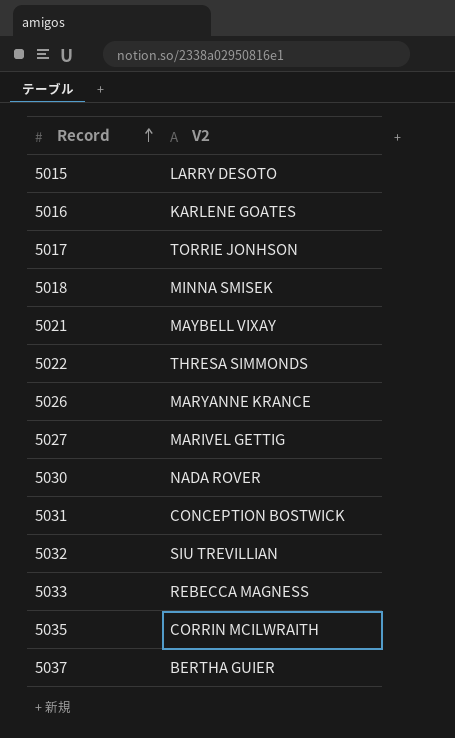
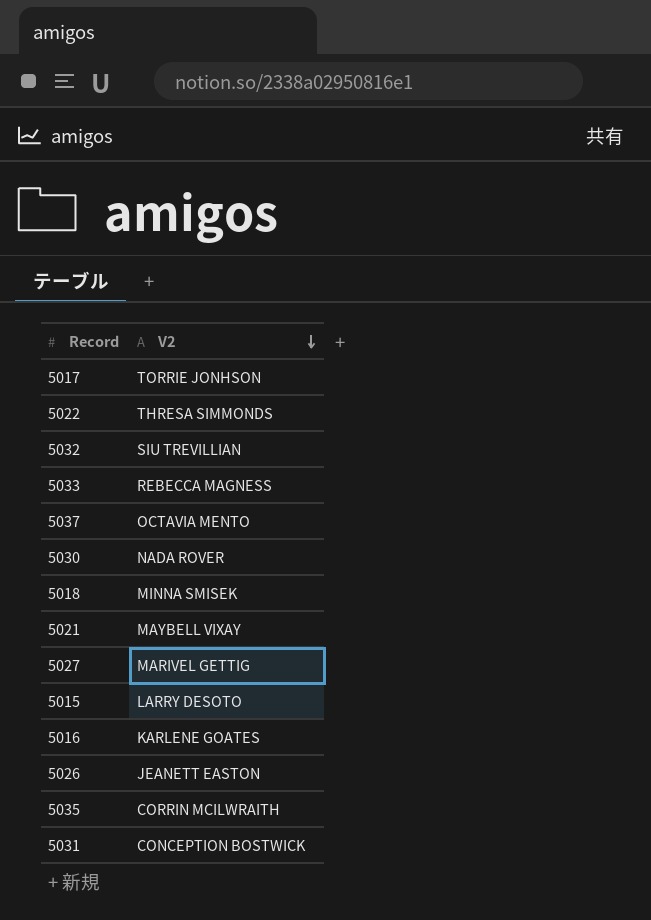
row order: Record ascending -> V2 descending
5037 | V2: BERTHA GUIER -> OCTAVIA MENTO
5026 | V2: MARYANNE KRANCE -> JEANETT EASTON

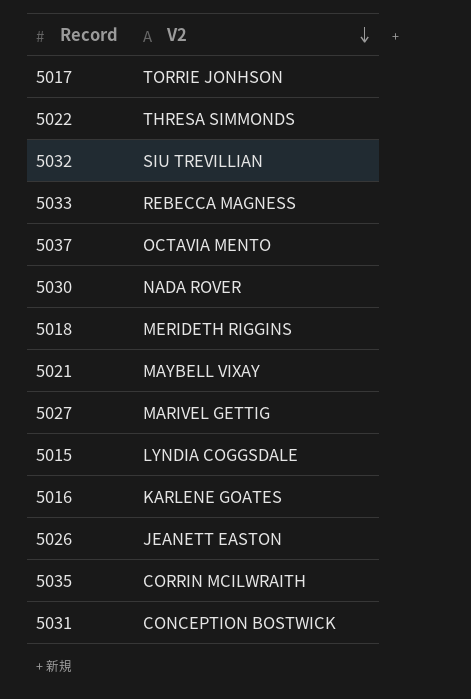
5018 | V2: MINNA SMISEK -> MERIDETH RIGGINS
5015 | V2: LARRY DESOTO -> LYNDIA COGGSDALE

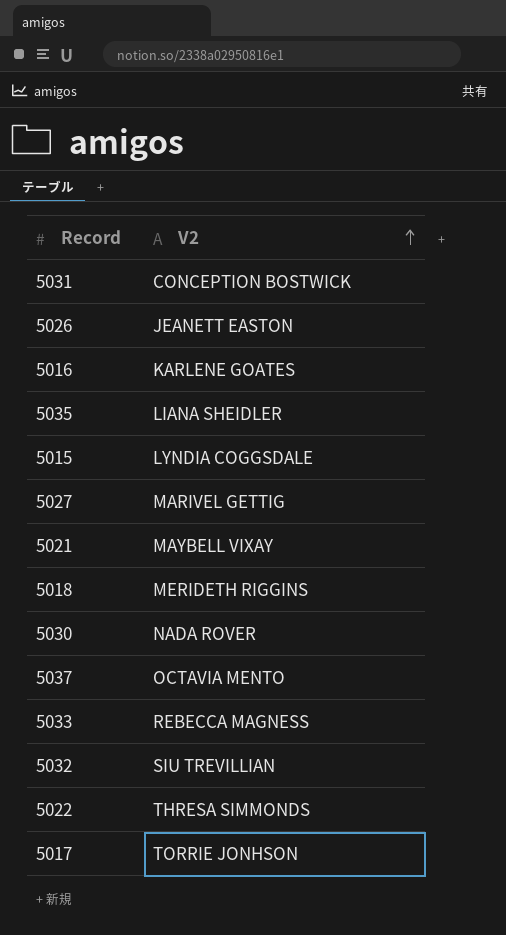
row order: V2 descending -> V2 ascending
5035 | V2: CORRIN MCILWRAITH -> LIANA SHEIDLER

